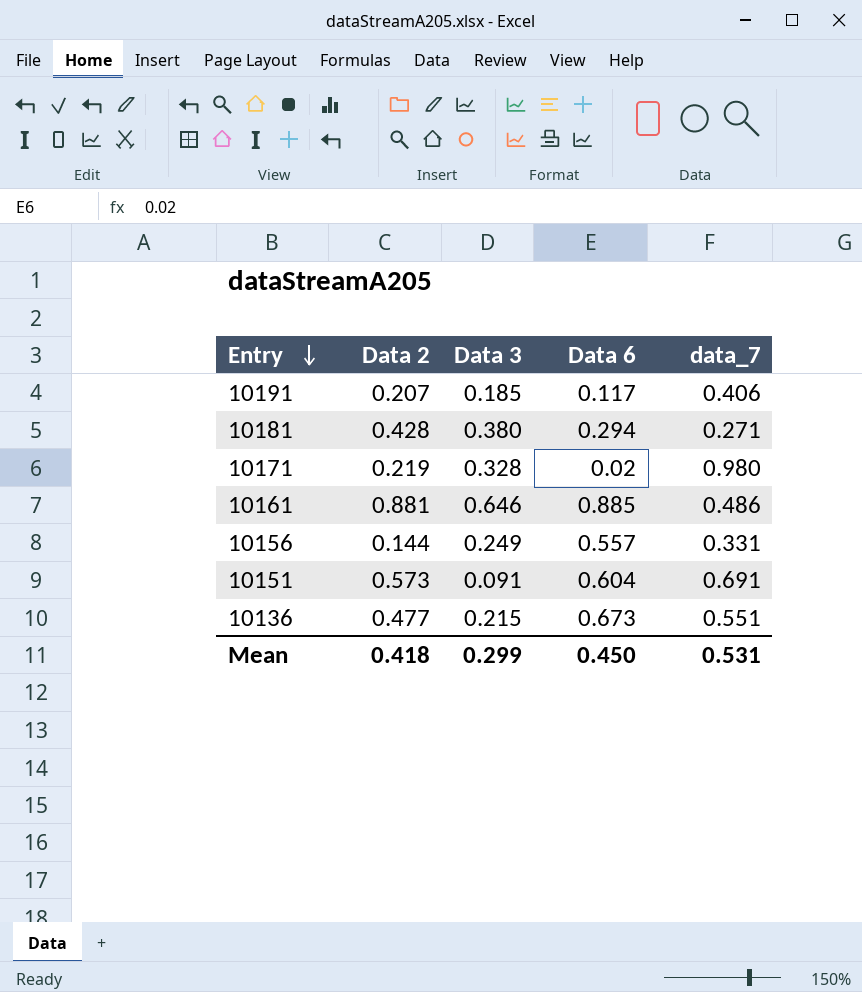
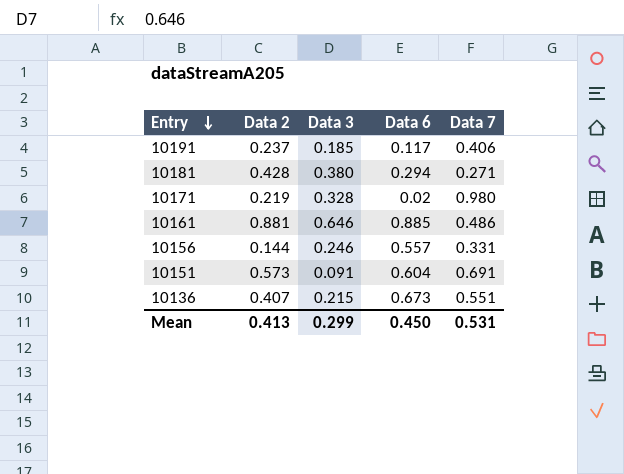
column name: data_7 -> Data 7
10191 | Data 2: 0.207 -> 0.237
10156 | Data 3: 0.249 -> 0.246
10136 | Data 2: 0.477 -> 0.407
Mean | Data 2: 0.418 -> 0.413

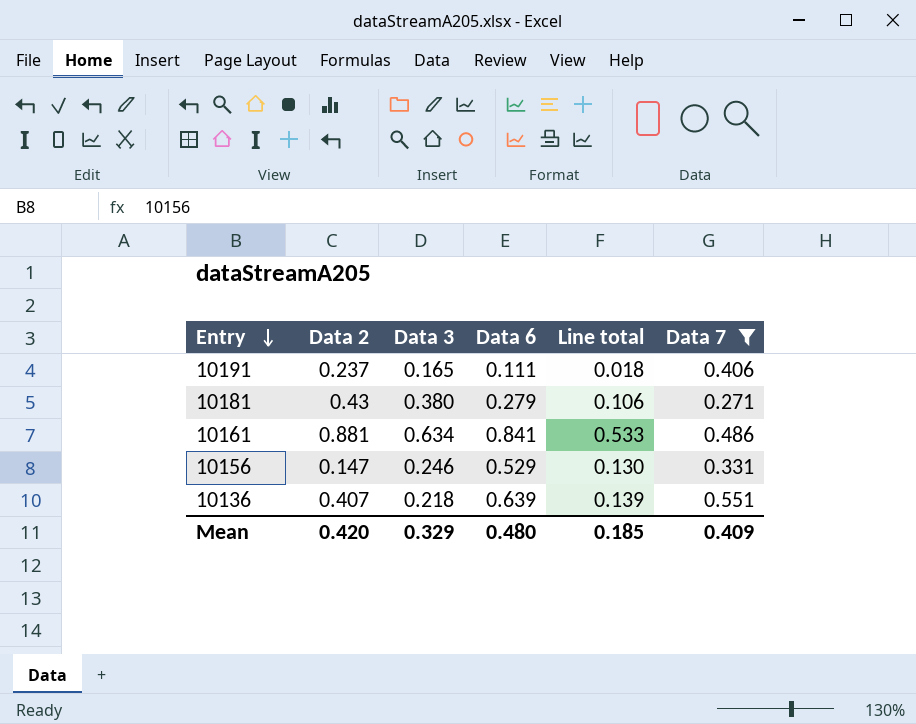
filter: none -> Data 7 <= 0.551
column Line total | formula: none -> [Data 3] * [Data 6]
10191 | Data 3: 0.185 -> 0.165
10191 | Data 6: 0.117 -> 0.111
10181 | Data 2: 0.428 -> 0.43
10181 | Data 6: 0.294 -> 0.279
10161 | Data 3: 0.646 -> 0.634
10161 | Data 6: 0.885 -> 0.841
10156 | Data 2: 0.144 -> 0.147
10156 | Data 6: 0.557 -> 0.529
10136 | Data 3: 0.215 -> 0.218
10136 | Data 6: 0.673 -> 0.639
Mean | Data 2: 0.413 -> 0.420
Mean | Data 3: 0.299 -> 0.329
Mean | Data 6: 0.450 -> 0.480
Mean | Data 7: 0.531 -> 0.409

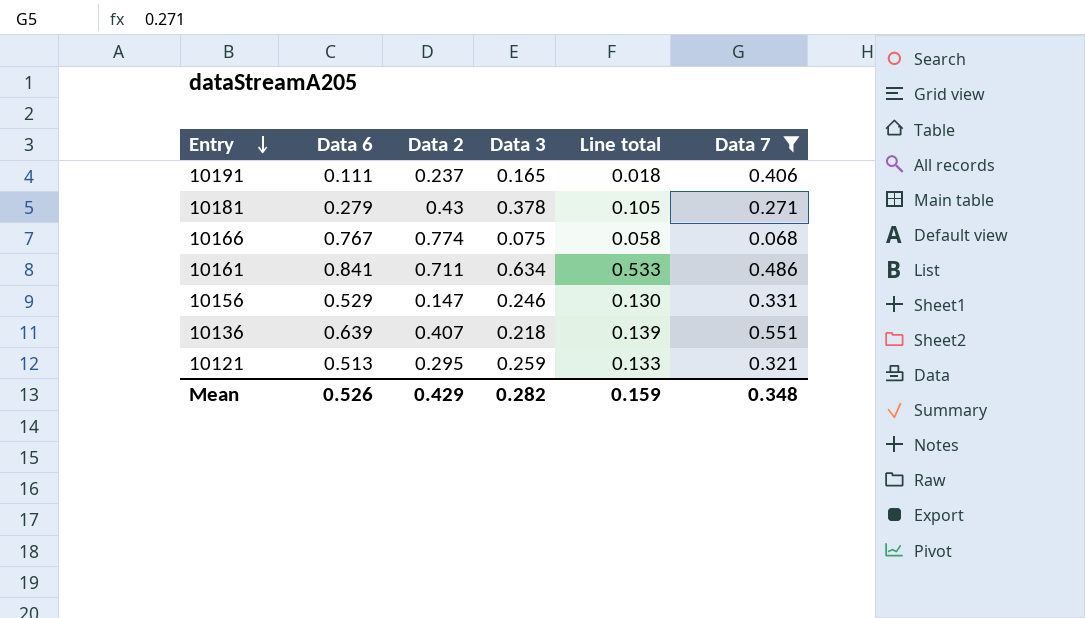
column Data 6 | position: 4 -> 2
10181 | Data 3: 0.380 -> 0.378
10181 | Line total: 0.106 -> 0.105
row 10166: none -> 0.767 | 0.774 | 0.075 | 0.058 | 0.068
10161 | Data 2: 0.881 -> 0.711
row 10121: none -> 0.513 | 0.295 | 0.259 | 0.133 | 0.321
Mean | Data 6: 0.480 -> 0.526
Mean | Data 2: 0.420 -> 0.429
Mean | Data 3: 0.329 -> 0.282
Mean | Line total: 0.185 -> 0.159
Mean | Data 7: 0.409 -> 0.348

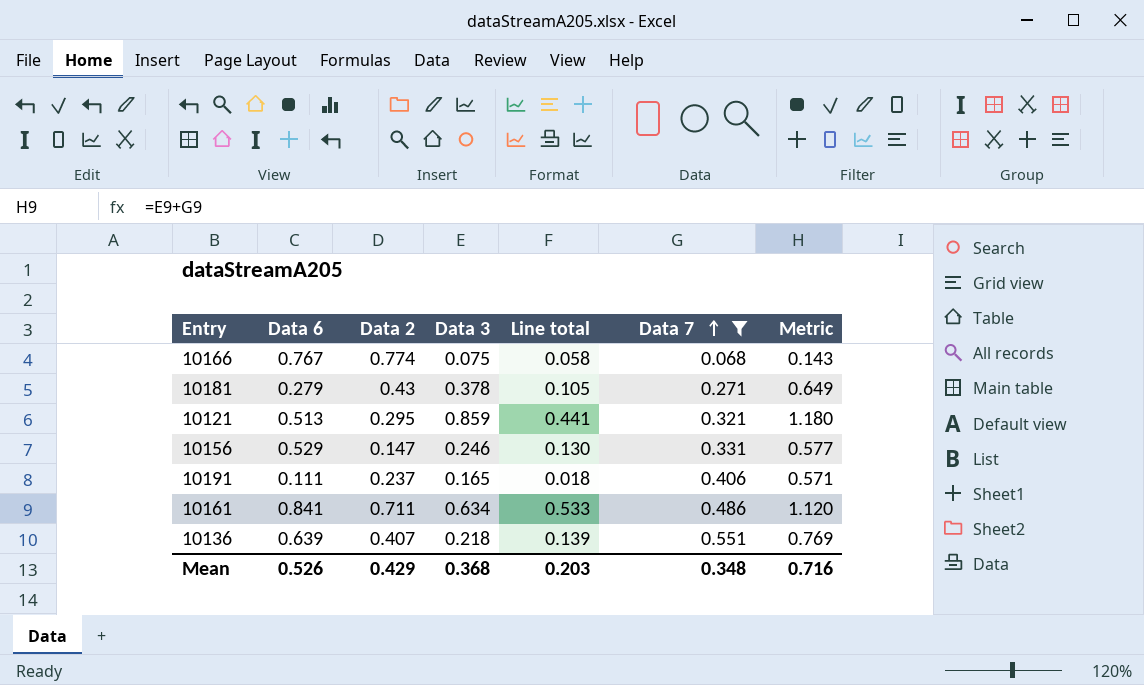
row order: Entry descending -> Data 7 ascending
column Metric | formula: none -> [Data 3] + [Data 7]
10121 | Data 3: 0.259 -> 0.859
10121 | Line total: 0.133 -> 0.441
Mean | Data 3: 0.282 -> 0.368
Mean | Line total: 0.159 -> 0.203

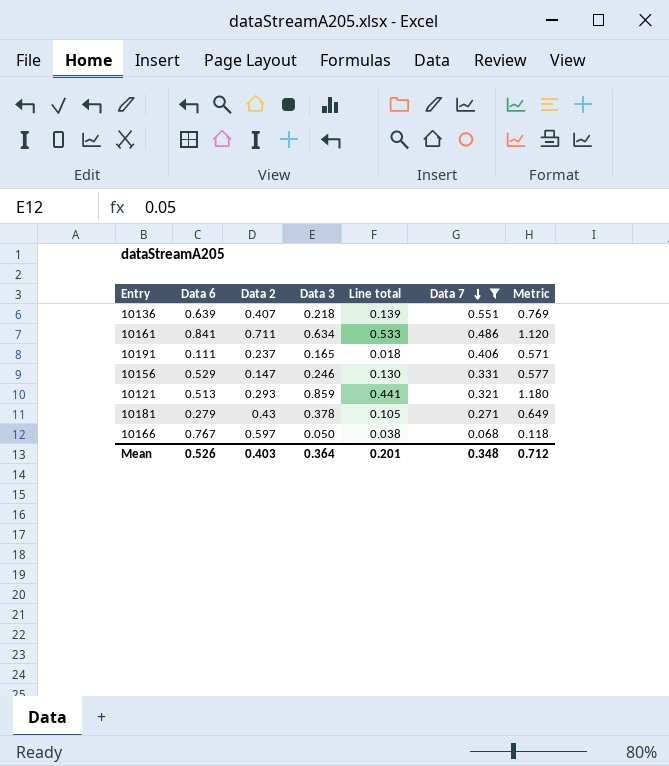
row order: Data 7 ascending -> Data 7 descending
10121 | Data 2: 0.295 -> 0.293
10166 | Data 2: 0.774 -> 0.597
10166 | Data 3: 0.075 -> 0.050
10166 | Line total: 0.058 -> 0.038
10166 | Metric: 0.143 -> 0.118
Mean | Data 2: 0.429 -> 0.403
Mean | Data 3: 0.368 -> 0.364
Mean | Line total: 0.203 -> 0.201
Mean | Metric: 0.716 -> 0.712

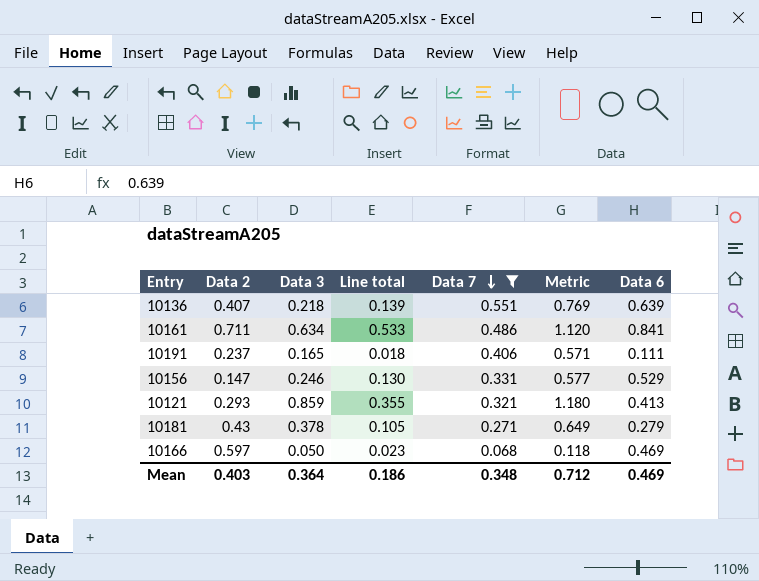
column Data 6 | position: 2 -> 7
10121 | Line total: 0.441 -> 0.355
10121 | Data 6: 0.513 -> 0.413
10166 | Line total: 0.038 -> 0.023
10166 | Data 6: 0.767 -> 0.469
Mean | Line total: 0.201 -> 0.186
Mean | Data 6: 0.526 -> 0.469

